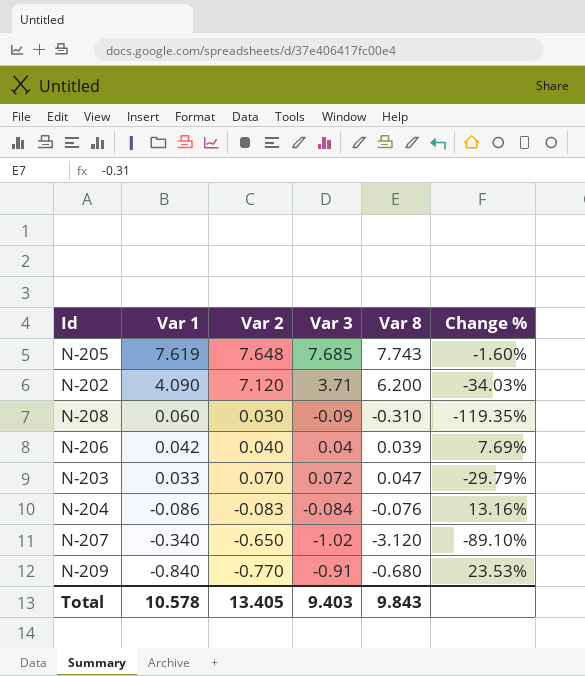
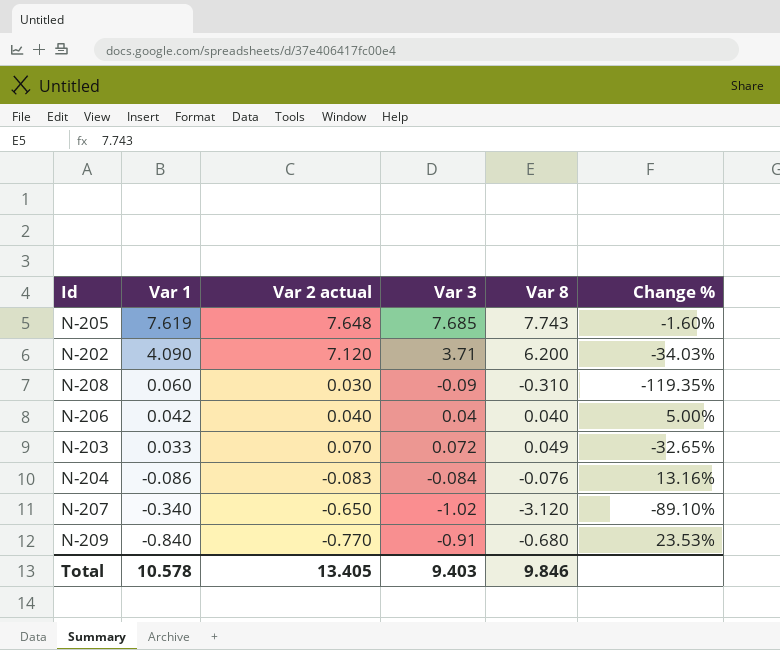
column name: Var 2 -> Var 2 actual
N-206 | Var 8: 0.039 -> 0.040
N-206 | Change %: 7.69% -> 5.00%
N-203 | Var 8: 0.047 -> 0.049
N-203 | Change %: -29.79% -> -32.65%
Total | Var 8: 9.843 -> 9.846

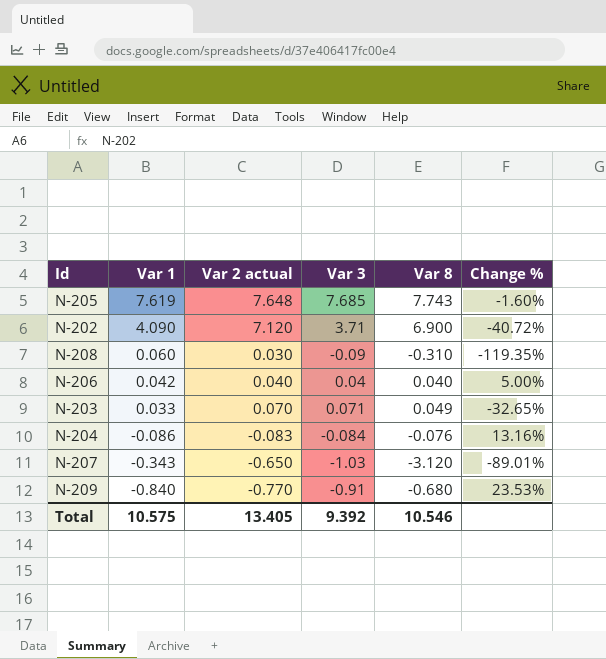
N-202 | Var 8: 6.200 -> 6.900
N-202 | Change %: -34.03% -> -40.72%
N-203 | Var 3: 0.072 -> 0.071
N-207 | Var 1: -0.340 -> -0.343
N-207 | Var 3: -1.02 -> -1.03
N-207 | Change %: -89.10% -> -89.01%
Total | Var 1: 10.578 -> 10.575
Total | Var 3: 9.403 -> 9.392
Total | Var 8: 9.846 -> 10.546

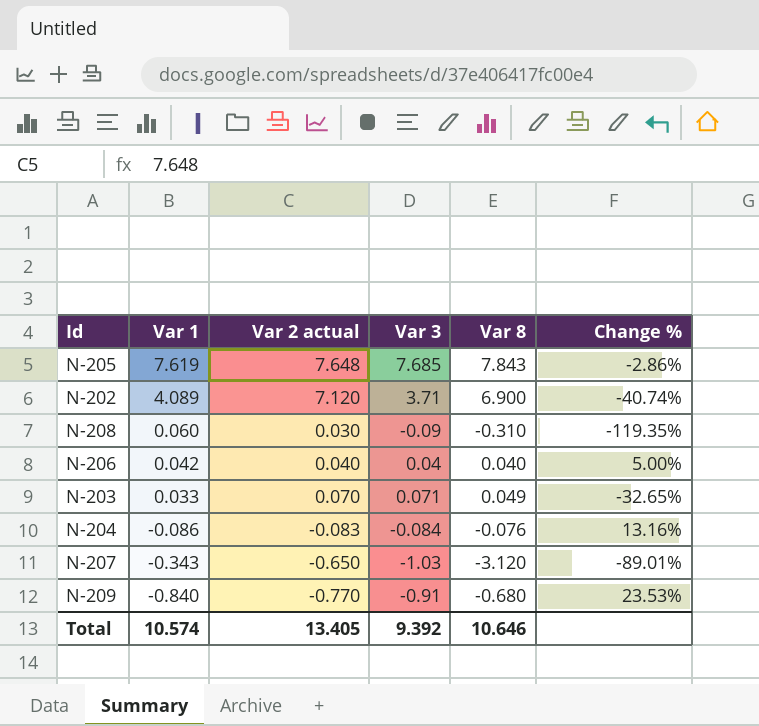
N-205 | Var 8: 7.743 -> 7.843
N-205 | Change %: -1.60% -> -2.86%
N-202 | Var 1: 4.090 -> 4.089
N-202 | Change %: -40.72% -> -40.74%
Total | Var 1: 10.575 -> 10.574
Total | Var 8: 10.546 -> 10.646

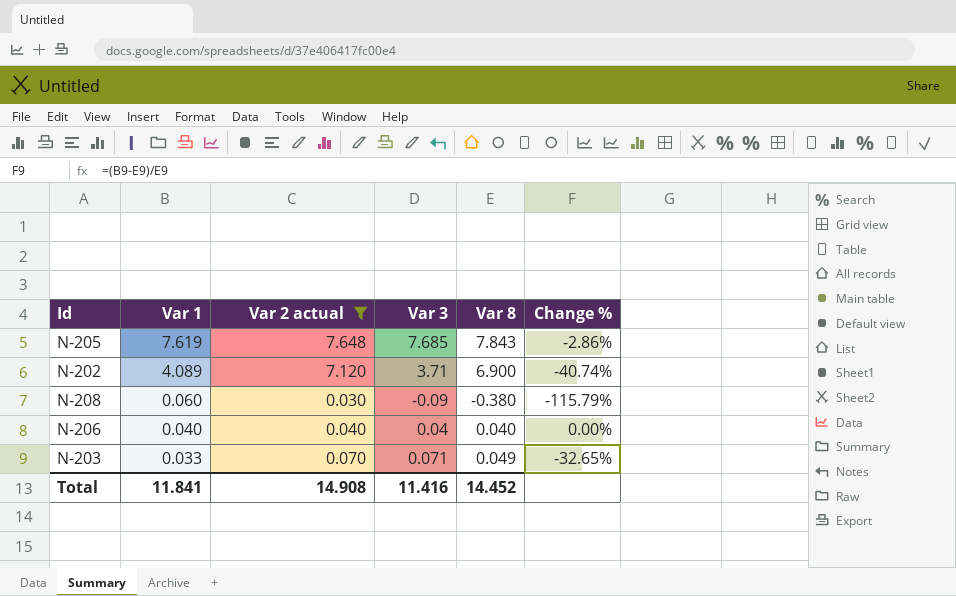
filter: none -> Var 2 actual >= 0.030
N-208 | Var 8: -0.310 -> -0.380
N-208 | Change %: -119.35% -> -115.79%
N-206 | Var 1: 0.042 -> 0.040
N-206 | Change %: 5.00% -> 0.00%
Total | Var 1: 10.574 -> 11.841
Total | Var 2 actual: 13.405 -> 14.908
Total | Var 3: 9.392 -> 11.416
Total | Var 8: 10.646 -> 14.452

